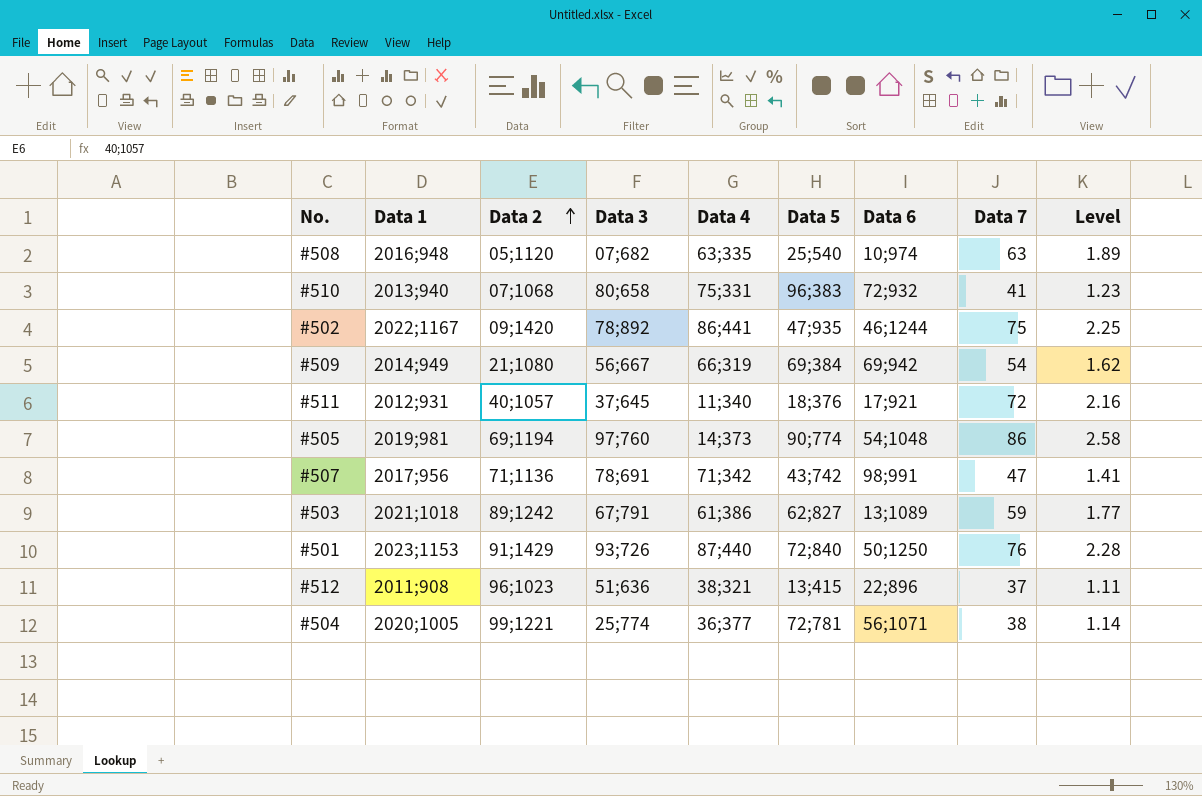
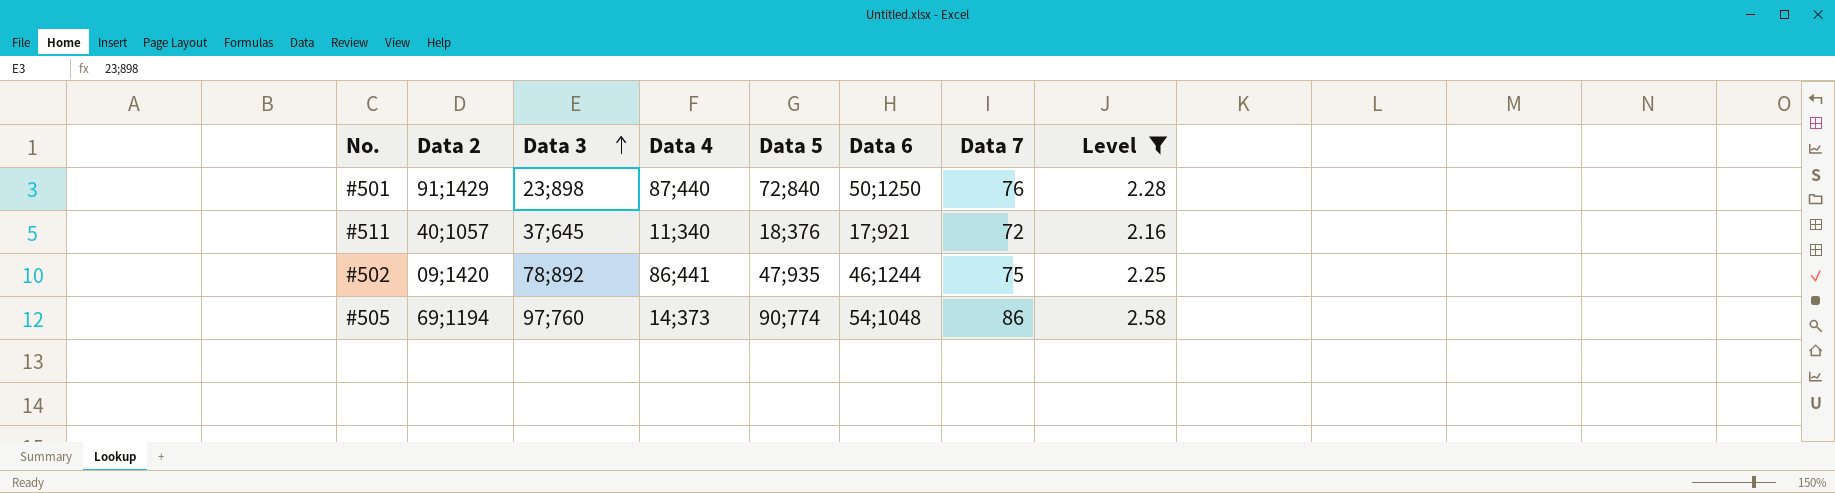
filter: none -> Level >= 2.16
row order: Data 2 ascending -> Data 3 ascending
column Data 1 | position: 2 -> none
#501 | Data 3: 93;726 -> 23;898

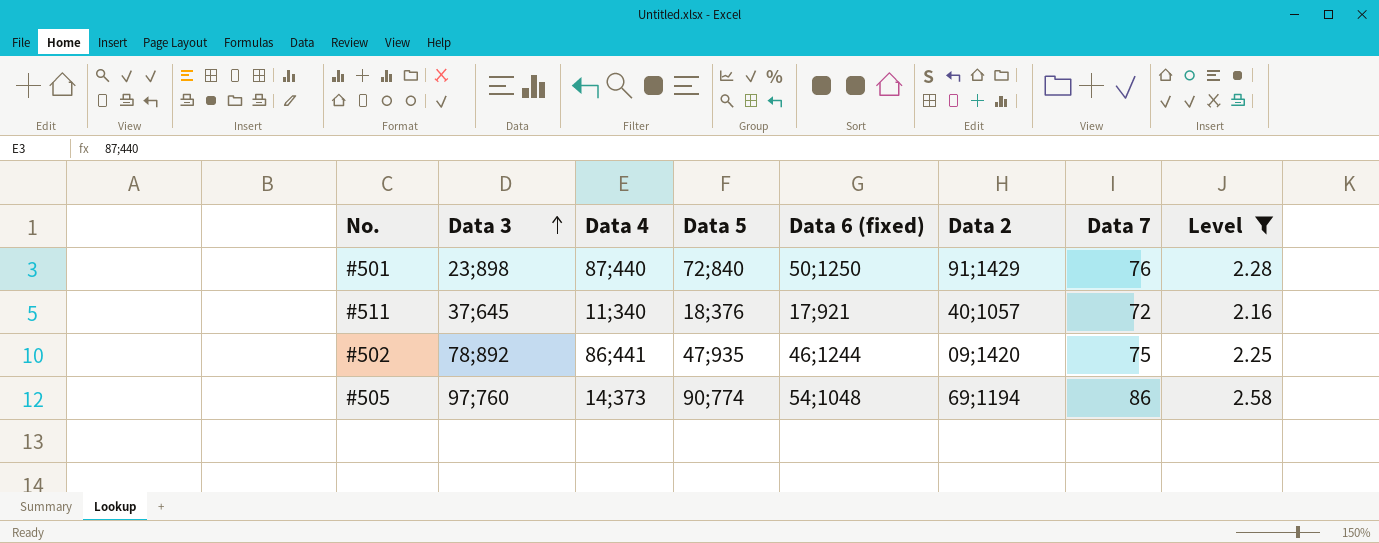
column name: Data 6 -> Data 6 (fixed)
column Data 2 | position: 2 -> 6

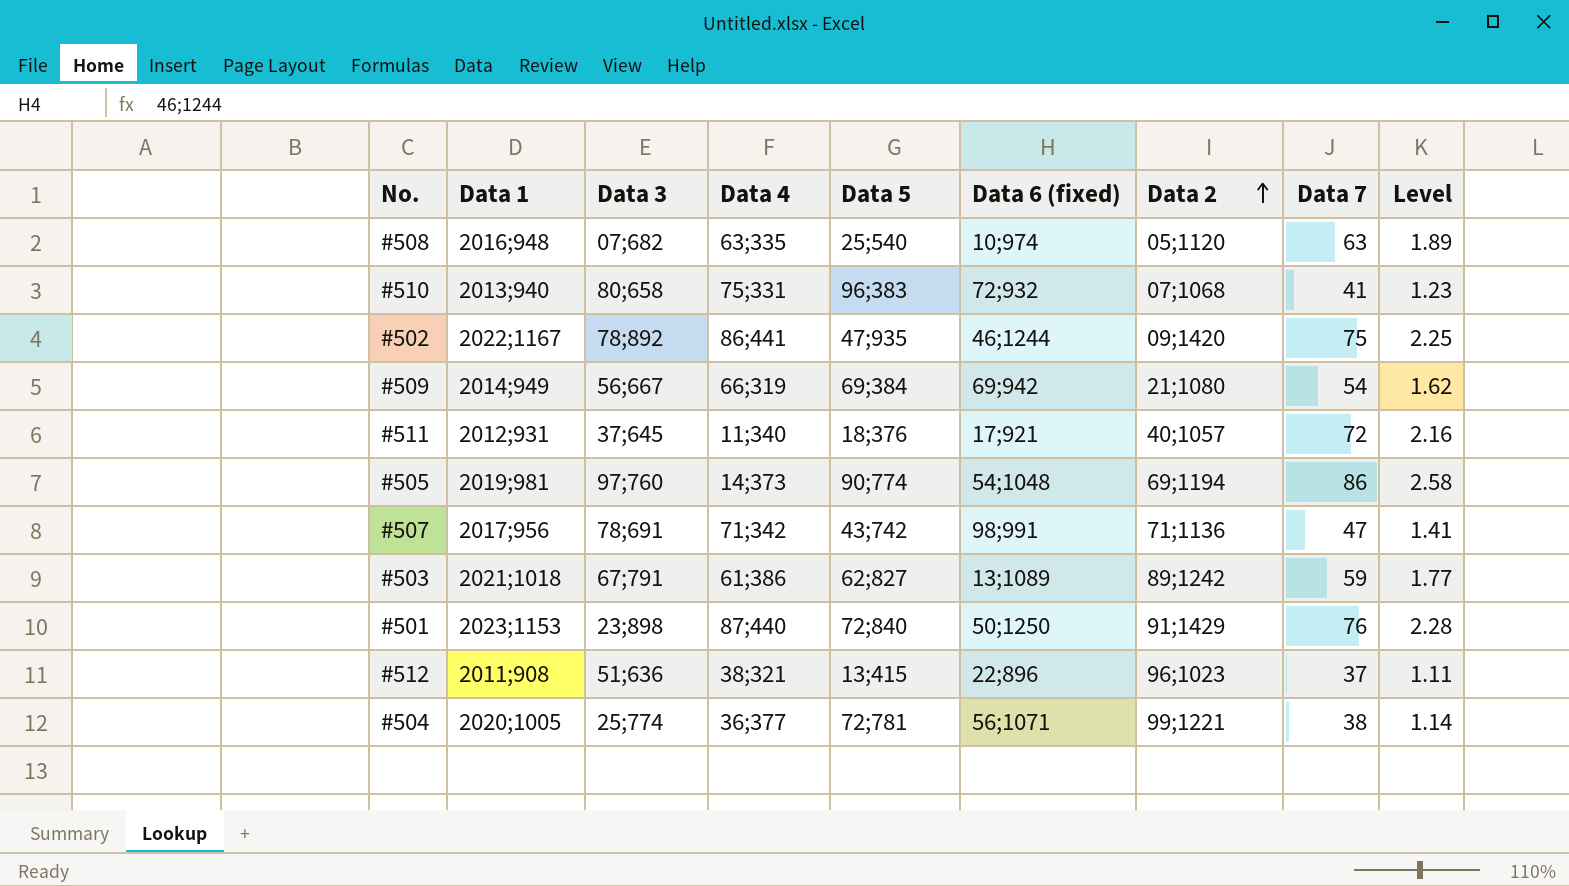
filter: Level >= 2.16 -> none
row order: Data 3 ascending -> Data 2 ascending
column Data 1 | position: none -> 2

